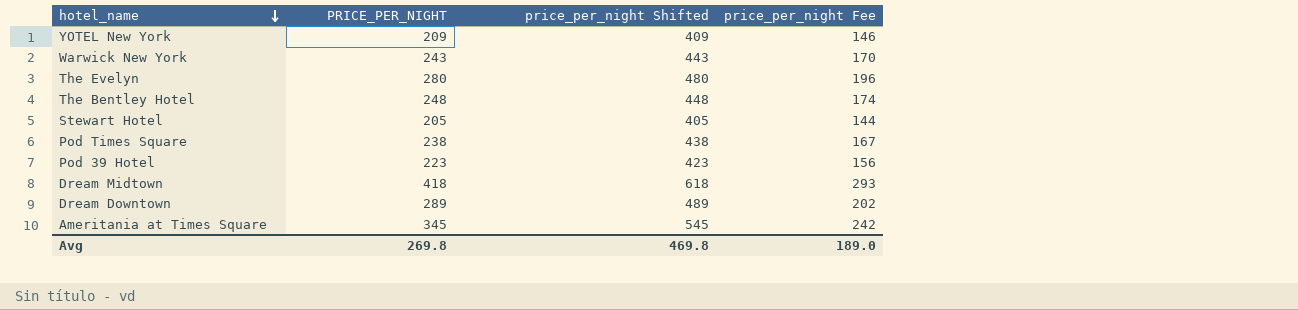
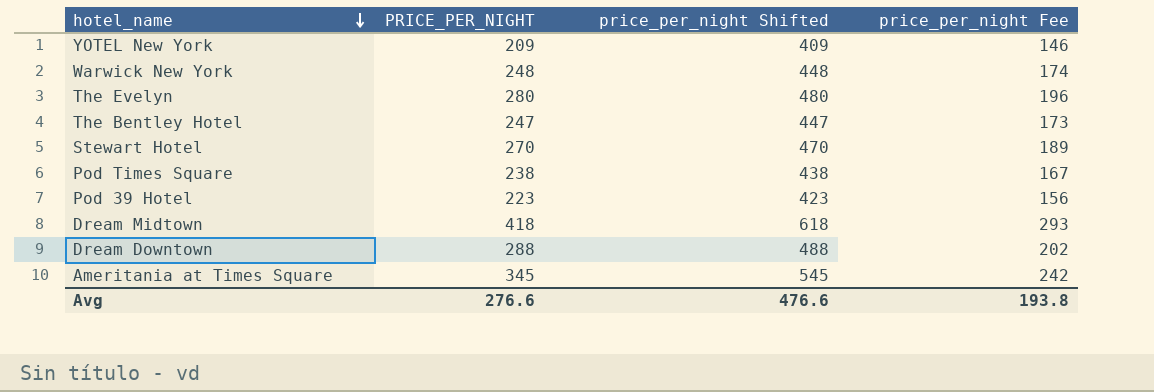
Warwick New York | PRICE_PER_NIGHT: 243 -> 248
Warwick New York | price_per_night Shifted: 443 -> 448
Warwick New York | price_per_night Fee: 170 -> 174
The Bentley Hotel | PRICE_PER_NIGHT: 248 -> 247
The Bentley Hotel | price_per_night Shifted: 448 -> 447
The Bentley Hotel | price_per_night Fee: 174 -> 173
Stewart Hotel | PRICE_PER_NIGHT: 205 -> 270
Stewart Hotel | price_per_night Shifted: 405 -> 470
Stewart Hotel | price_per_night Fee: 144 -> 189
Dream Downtown | PRICE_PER_NIGHT: 289 -> 288
Dream Downtown | price_per_night Shifted: 489 -> 488
Avg | PRICE_PER_NIGHT: 269.8 -> 276.6
Avg | price_per_night Shifted: 469.8 -> 476.6
Avg | price_per_night Fee: 189.0 -> 193.8

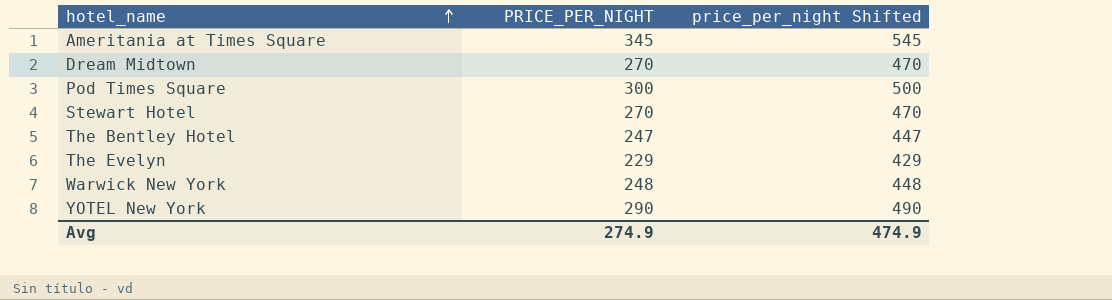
row order: hotel_name descending -> hotel_name ascending
column price_per_night Fee | formula: [PRICE_PER_NIGHT] * 0.7 -> none
row Pod 39 Hotel: 223 | 423 | 156 -> none
row Dream Downtown: 288 | 488 | 202 -> none
Dream Midtown | PRICE_PER_NIGHT: 418 -> 270
Dream Midtown | price_per_night Shifted: 618 -> 470
Pod Times Square | PRICE_PER_NIGHT: 238 -> 300
Pod Times Square | price_per_night Shifted: 438 -> 500
The Evelyn | PRICE_PER_NIGHT: 280 -> 229
The Evelyn | price_per_night Shifted: 480 -> 429
YOTEL New York | PRICE_PER_NIGHT: 209 -> 290
YOTEL New York | price_per_night Shifted: 409 -> 490
Avg | PRICE_PER_NIGHT: 276.6 -> 274.9
Avg | price_per_night Shifted: 476.6 -> 474.9

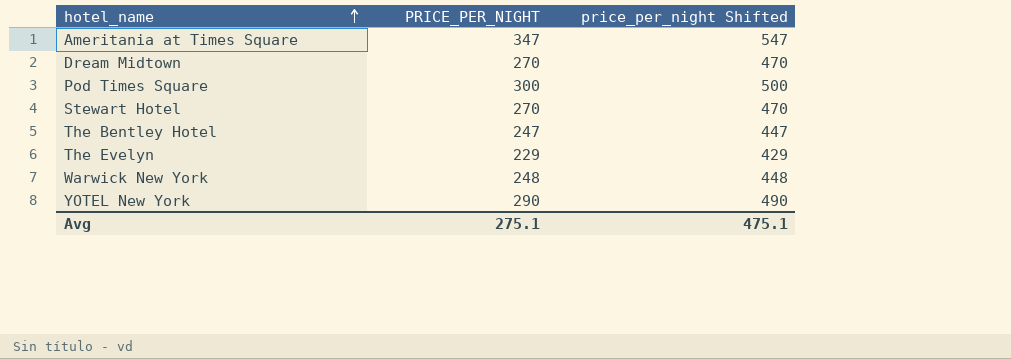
Ameritania at Times Square | PRICE_PER_NIGHT: 345 -> 347
Ameritania at Times Square | price_per_night Shifted: 545 -> 547
Avg | PRICE_PER_NIGHT: 274.9 -> 275.1
Avg | price_per_night Shifted: 474.9 -> 475.1

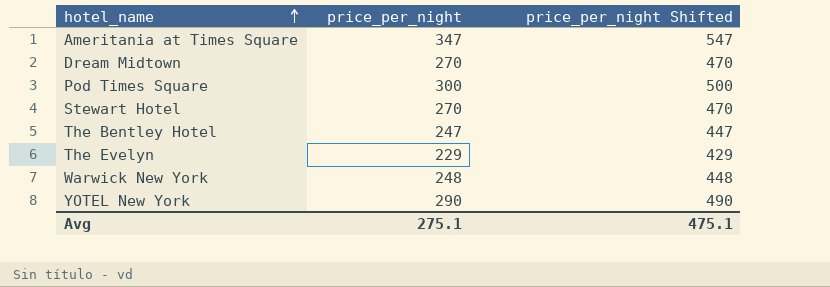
column name: PRICE_PER_NIGHT -> price_per_night

